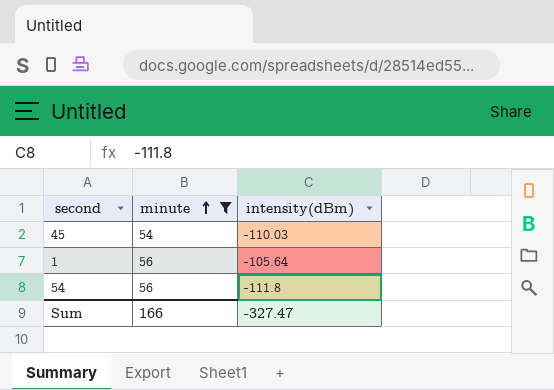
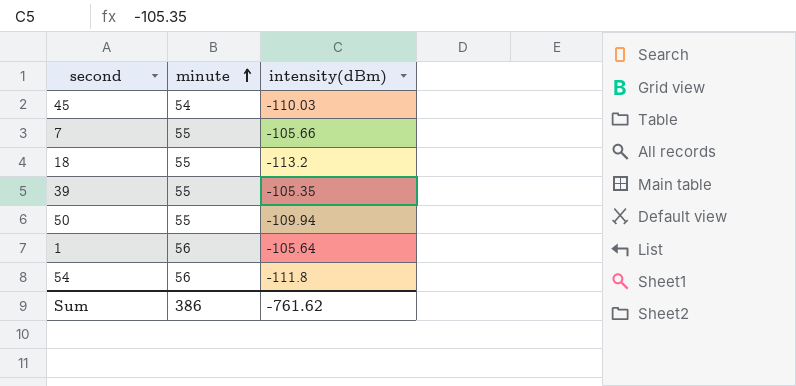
filter: minute != 55 -> none
Sum | minute: 166 -> 386
Sum | intensity(dBm): -327.47 -> -761.62

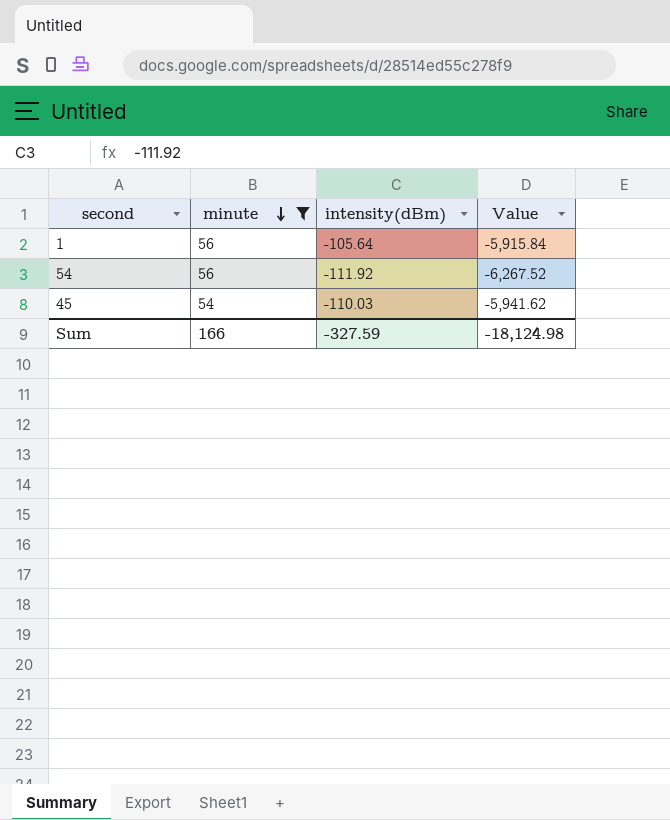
filter: none -> minute != 55
row order: minute ascending -> minute descending
column Value | formula: none -> [minute] * [intensity(dBm)]
54 | intensity(dBm): -111.8 -> -111.92
Sum | minute: 386 -> 166
Sum | intensity(dBm): -761.62 -> -327.59

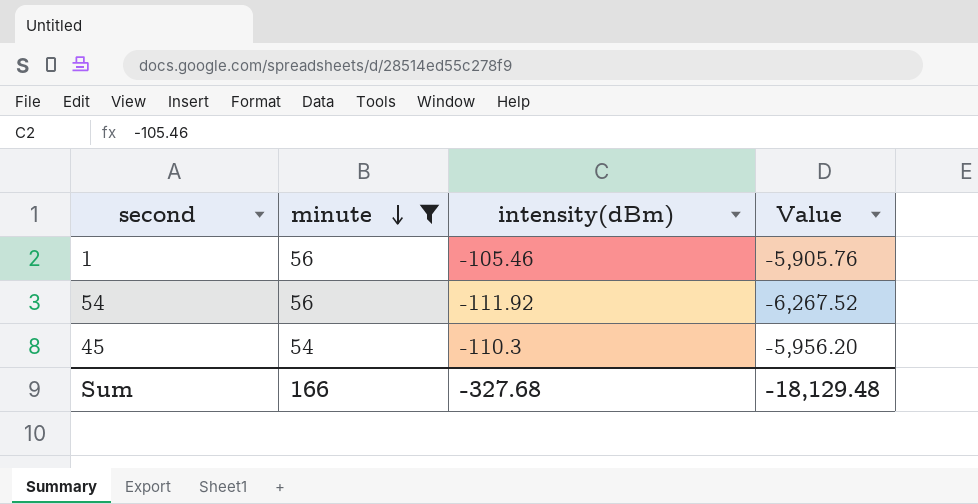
1 | intensity(dBm): -105.64 -> -105.46
1 | Value: -5,915.84 -> -5,905.76
45 | intensity(dBm): -110.03 -> -110.3
45 | Value: -5,941.62 -> -5,956.20
Sum | intensity(dBm): -327.59 -> -327.68
Sum | Value: -18,124.98 -> -18,129.48

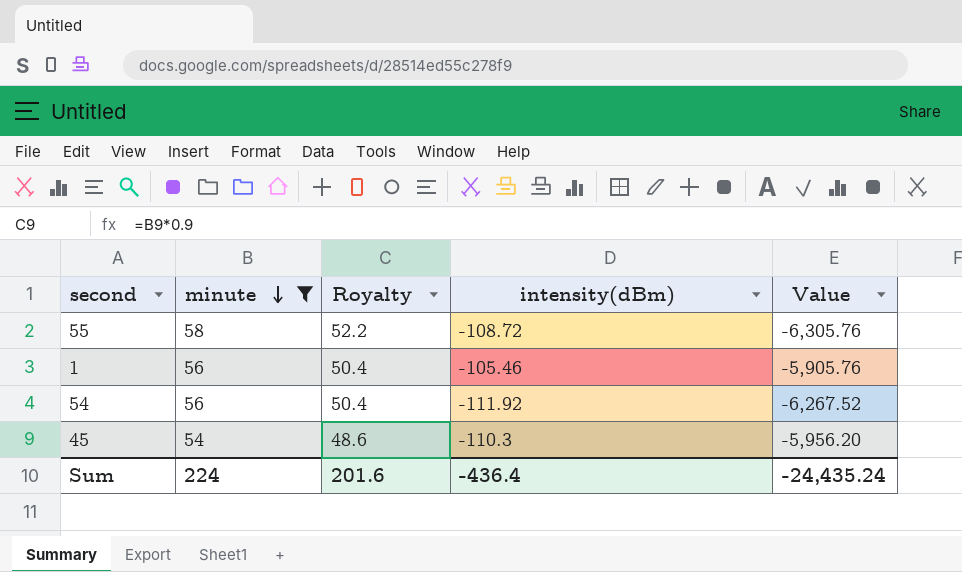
column Royalty | formula: none -> [minute] * 0.9
row 55: none -> 58 | 52.2 | -108.72 | -6,305.76
Sum | minute: 166 -> 224
Sum | intensity(dBm): -327.68 -> -436.4
Sum | Value: -18,129.48 -> -24,435.24

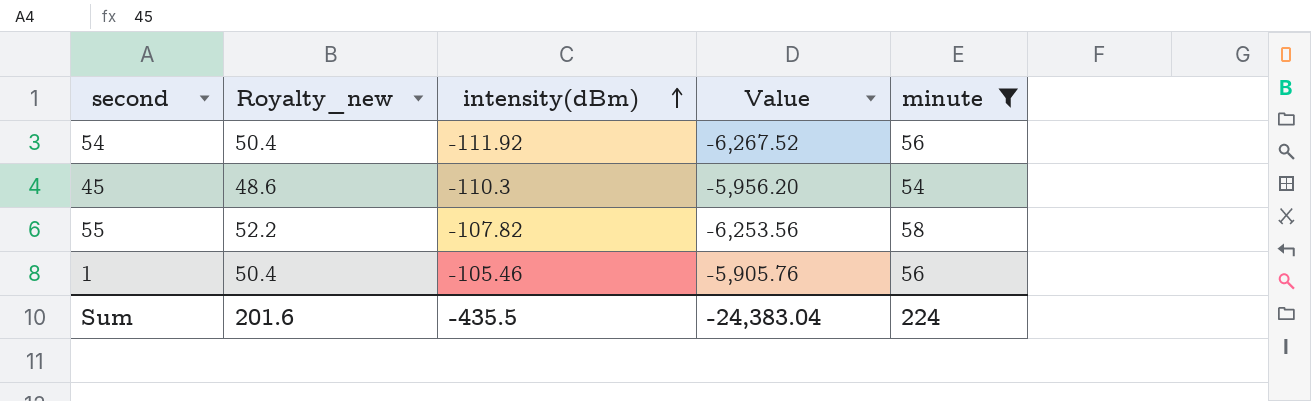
row order: minute descending -> intensity(dBm) ascending
column name: Royalty -> Royalty_new
column minute | position: 2 -> 5
55 | intensity(dBm): -108.72 -> -107.82
55 | Value: -6,305.76 -> -6,253.56
Sum | intensity(dBm): -436.4 -> -435.5
Sum | Value: -24,435.24 -> -24,383.04

